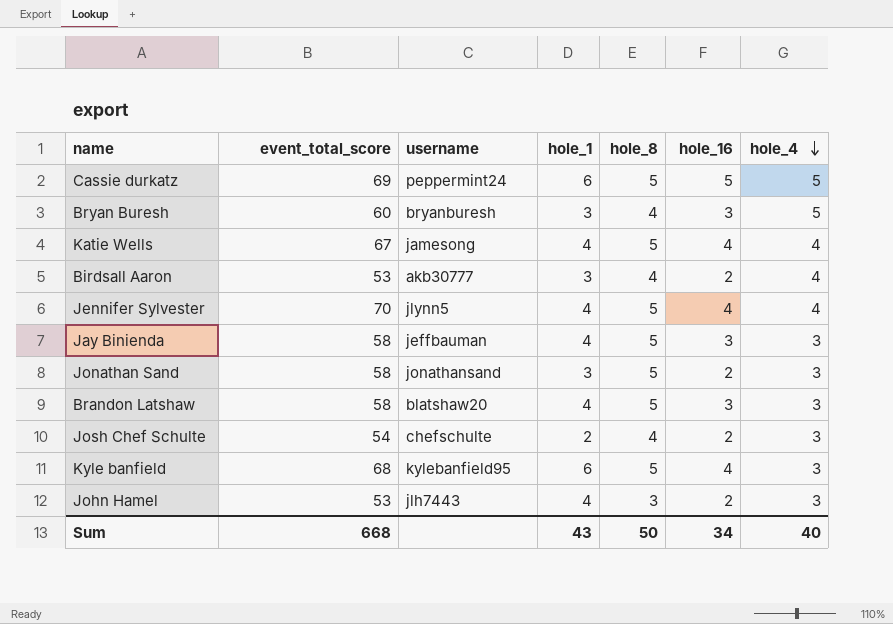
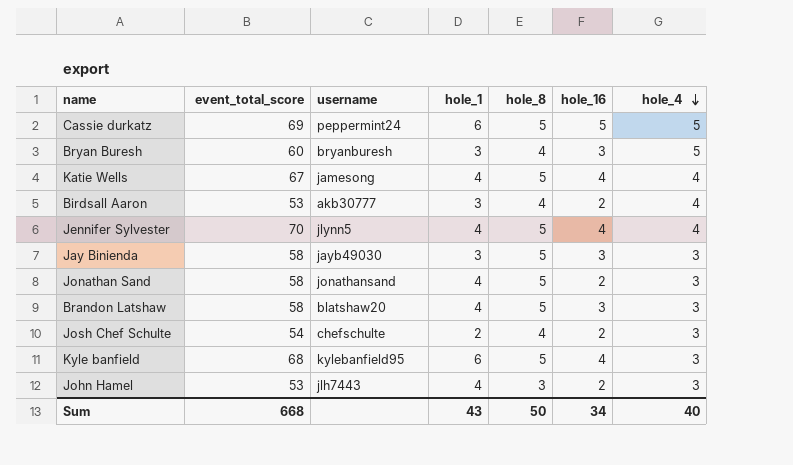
Jay Binienda | username: jeffbauman -> jayb49030
Jay Binienda | hole_1: 4 -> 3
Jonathan Sand | hole_1: 3 -> 4

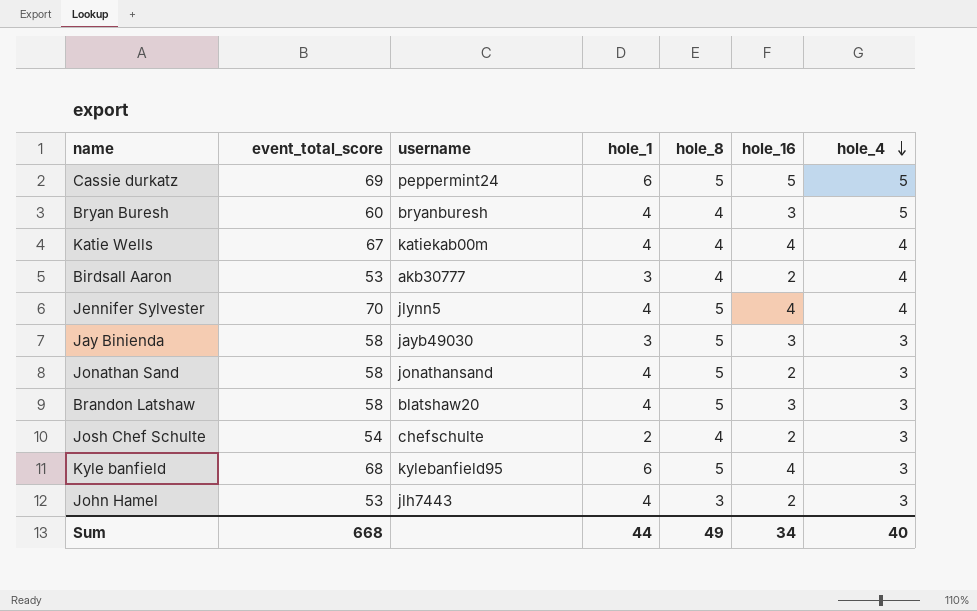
Bryan Buresh | hole_1: 3 -> 4
Katie Wells | username: jamesong -> katiekab00m
Katie Wells | hole_8: 5 -> 4
Sum | hole_1: 43 -> 44
Sum | hole_8: 50 -> 49

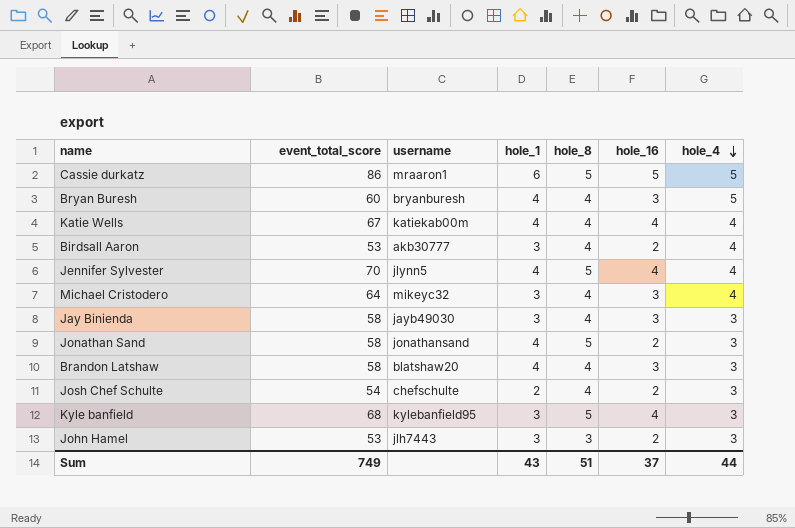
Cassie durkatz | event_total_score: 69 -> 86
Cassie durkatz | username: peppermint24 -> mraaron1
row Michael Cristodero: none -> 64 | mikeyc32 | 3 | 4 | 3 | 4
Jay Binienda | hole_8: 5 -> 4
Brandon Latshaw | hole_8: 5 -> 4
Kyle banfield | hole_1: 6 -> 3
John Hamel | hole_1: 4 -> 3
Sum | event_total_score: 668 -> 749
Sum | hole_1: 44 -> 43
Sum | hole_8: 49 -> 51
Sum | hole_16: 34 -> 37
Sum | hole_4: 40 -> 44

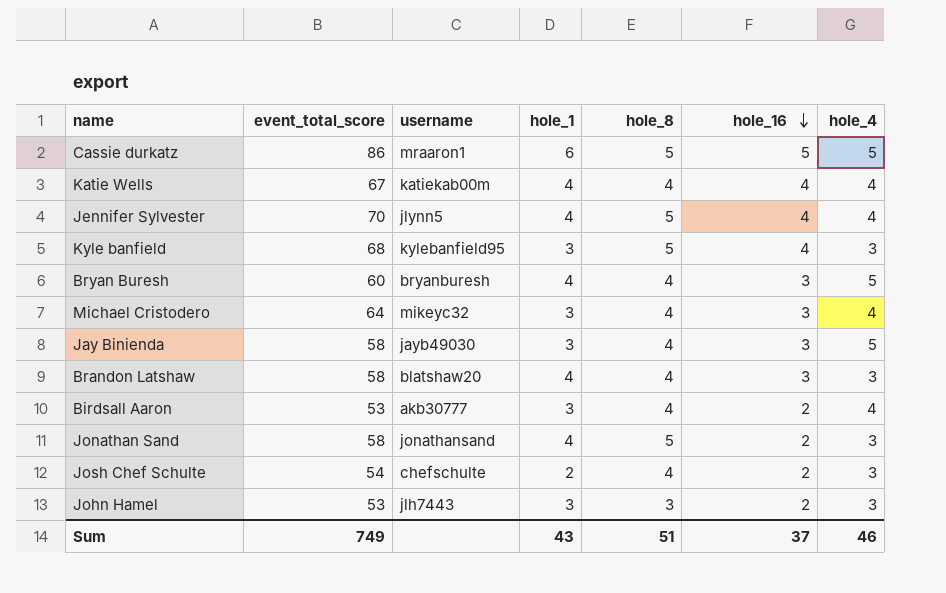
row order: hole_4 descending -> hole_16 descending
Jay Binienda | hole_4: 3 -> 5
Sum | hole_4: 44 -> 46

